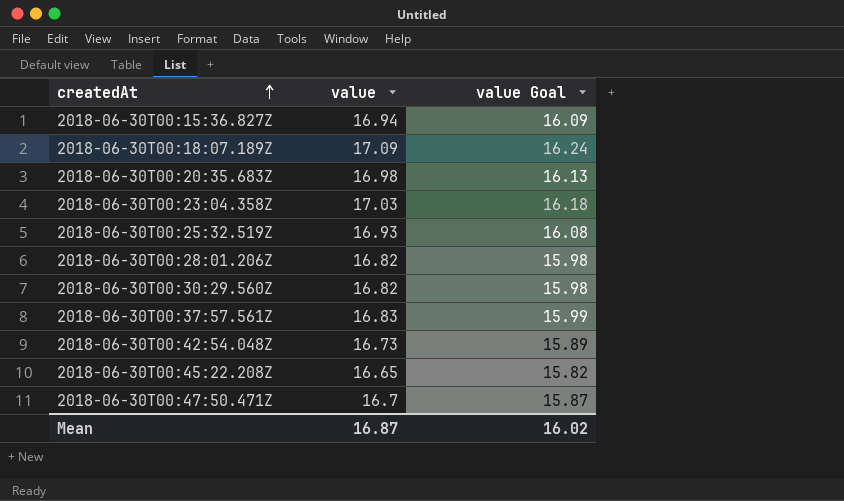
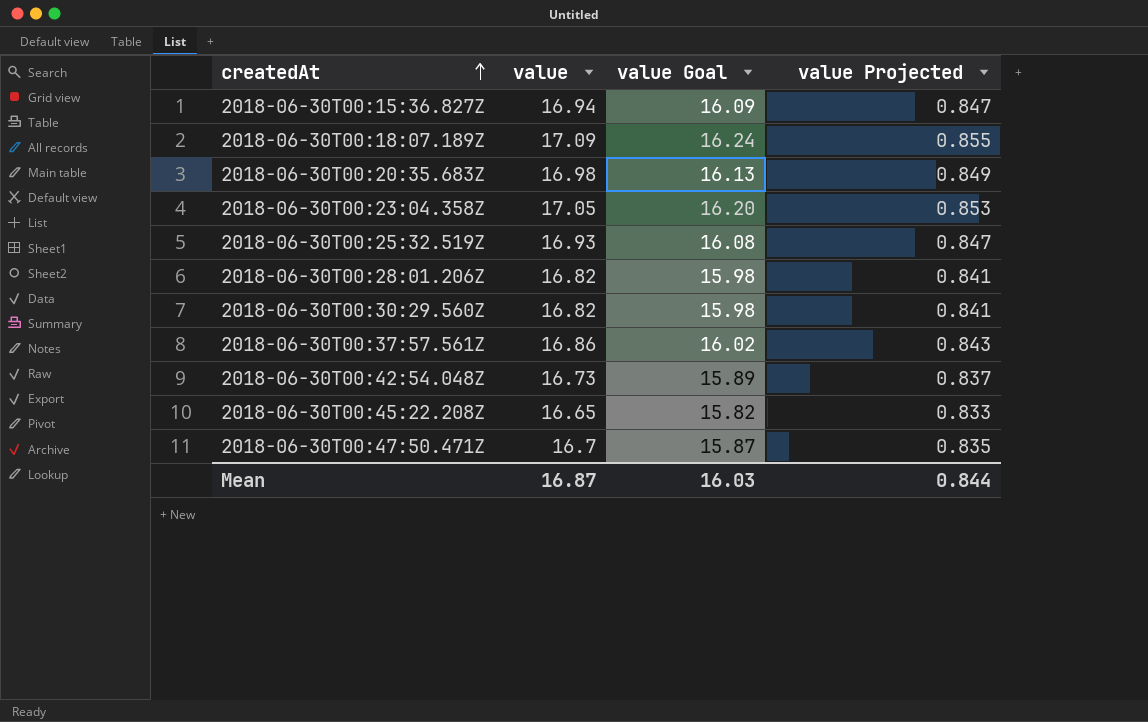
column value Projected | formula: none -> [value] * 0.05
2018-06-30T00:23:04.358Z | value: 17.03 -> 17.05
2018-06-30T00:23:04.358Z | value Goal: 16.18 -> 16.20
2018-06-30T00:37:57.561Z | value: 16.83 -> 16.86
2018-06-30T00:37:57.561Z | value Goal: 15.99 -> 16.02
Mean | value Goal: 16.02 -> 16.03

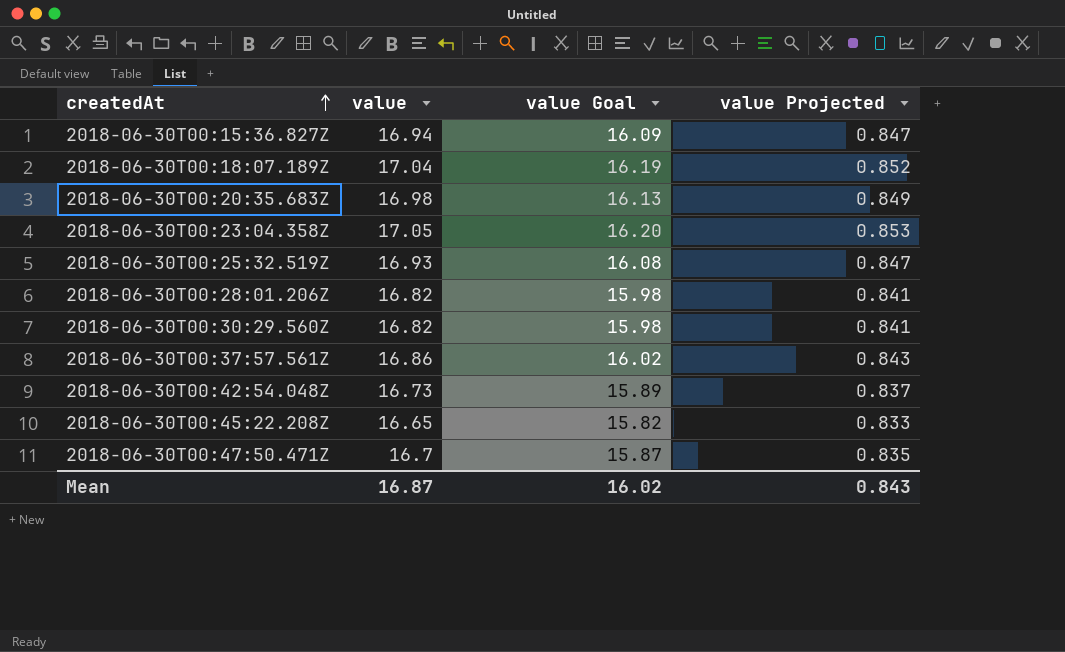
2018-06-30T00:18:07.189Z | value: 17.09 -> 17.04
2018-06-30T00:18:07.189Z | value Goal: 16.24 -> 16.19
2018-06-30T00:18:07.189Z | value Projected: 0.855 -> 0.852
Mean | value Goal: 16.03 -> 16.02
Mean | value Projected: 0.844 -> 0.843

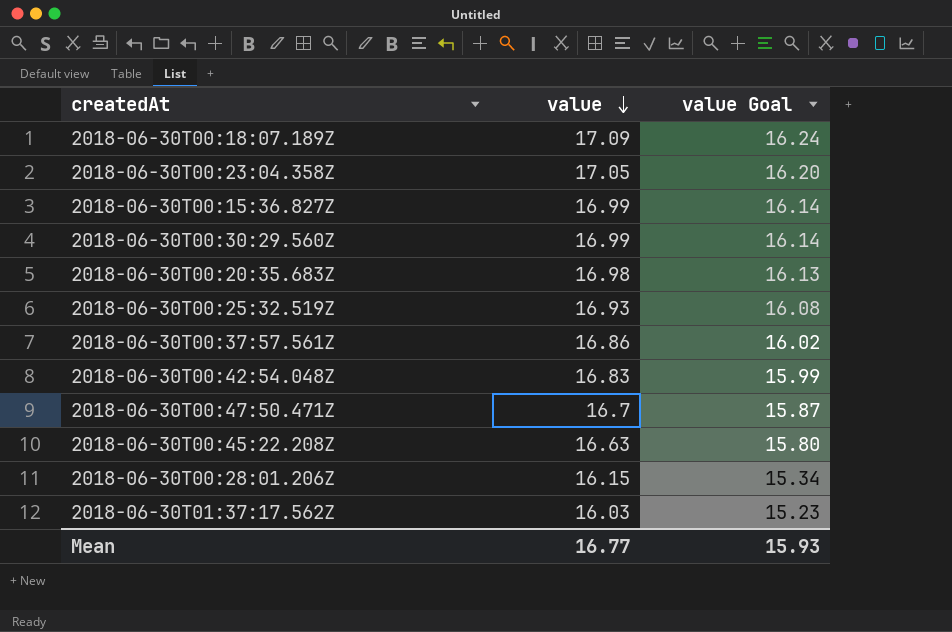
row order: createdAt ascending -> value descending
column value Projected | formula: [value] * 0.05 -> none
2018-06-30T00:18:07.189Z | value: 17.04 -> 17.09
2018-06-30T00:18:07.189Z | value Goal: 16.19 -> 16.24
2018-06-30T00:15:36.827Z | value: 16.94 -> 16.99
2018-06-30T00:15:36.827Z | value Goal: 16.09 -> 16.14
2018-06-30T00:30:29.560Z | value: 16.82 -> 16.99
2018-06-30T00:30:29.560Z | value Goal: 15.98 -> 16.14
2018-06-30T00:42:54.048Z | value: 16.73 -> 16.83
2018-06-30T00:42:54.048Z | value Goal: 15.89 -> 15.99
2018-06-30T00:45:22.208Z | value: 16.65 -> 16.63
2018-06-30T00:45:22.208Z | value Goal: 15.82 -> 15.80
2018-06-30T00:28:01.206Z | value: 16.82 -> 16.15
2018-06-30T00:28:01.206Z | value Goal: 15.98 -> 15.34
row 2018-06-30T01:37:17.562Z: none -> 16.03 | 15.23
Mean | value: 16.87 -> 16.77
Mean | value Goal: 16.02 -> 15.93

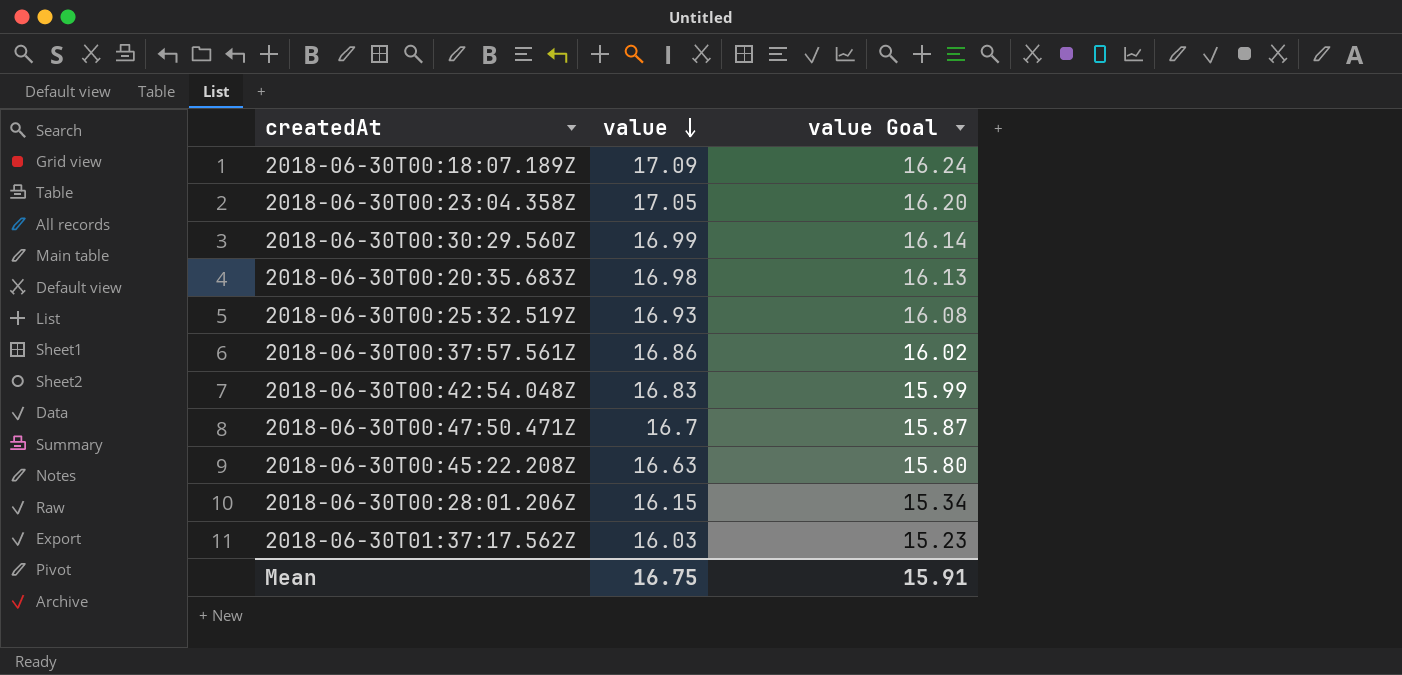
row 2018-06-30T00:15:36.827Z: 16.99 | 16.14 -> none
Mean | value: 16.77 -> 16.75
Mean | value Goal: 15.93 -> 15.91

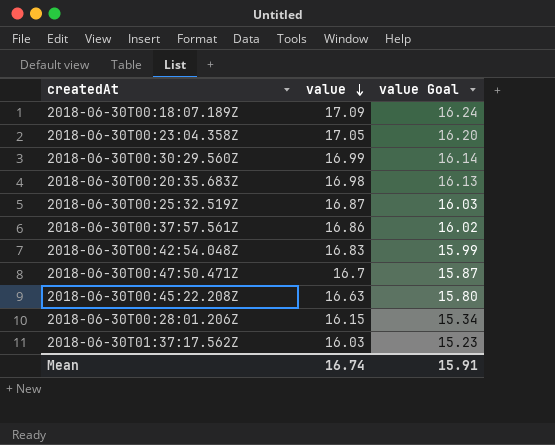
2018-06-30T00:25:32.519Z | value: 16.93 -> 16.87
2018-06-30T00:25:32.519Z | value Goal: 16.08 -> 16.03
Mean | value: 16.75 -> 16.74

